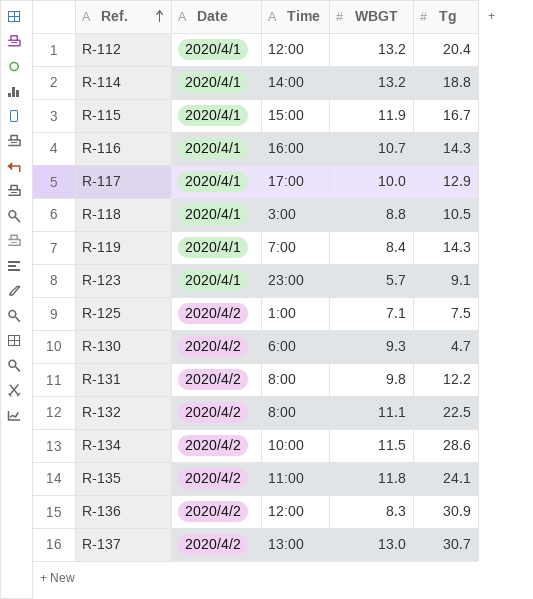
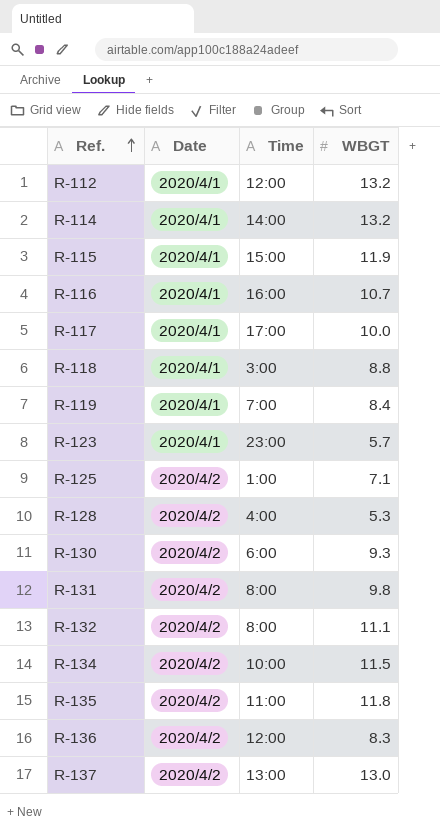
column Tg | position: 5 -> none
row R-128: none -> 2020/4/2 | 4:00 | 5.3

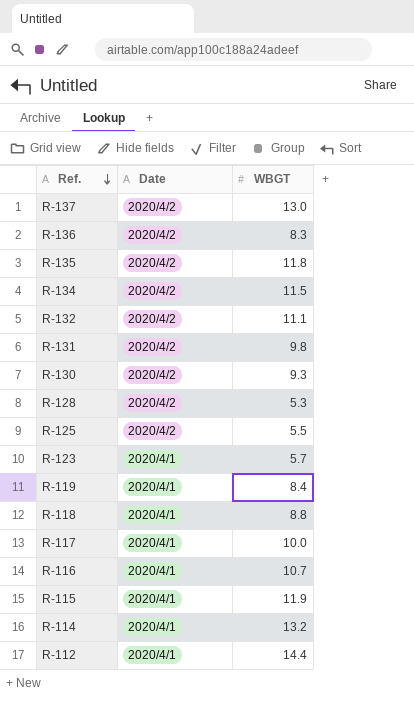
row order: Ref. ascending -> Ref. descending
column Time | position: 3 -> none
R-125 | WBGT: 7.1 -> 5.5
R-112 | WBGT: 13.2 -> 14.4

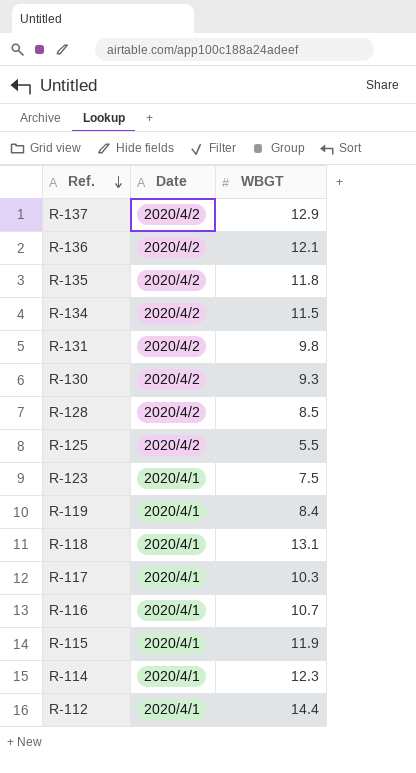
row R-132: 2020/4/2 | 11.1 -> none
R-137 | WBGT: 13.0 -> 12.9
R-136 | WBGT: 8.3 -> 12.1
R-128 | WBGT: 5.3 -> 8.5
R-123 | WBGT: 5.7 -> 7.5
R-118 | WBGT: 8.8 -> 13.1
R-117 | WBGT: 10.0 -> 10.3
R-114 | WBGT: 13.2 -> 12.3

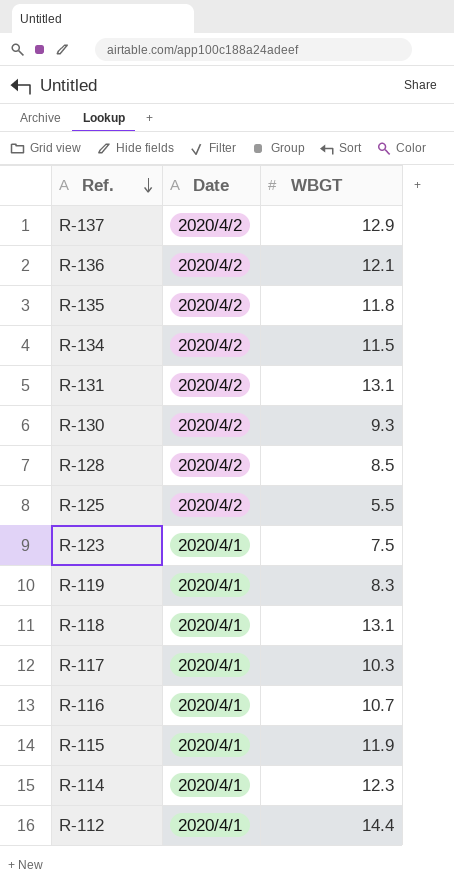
R-131 | WBGT: 9.8 -> 13.1
R-119 | WBGT: 8.4 -> 8.3

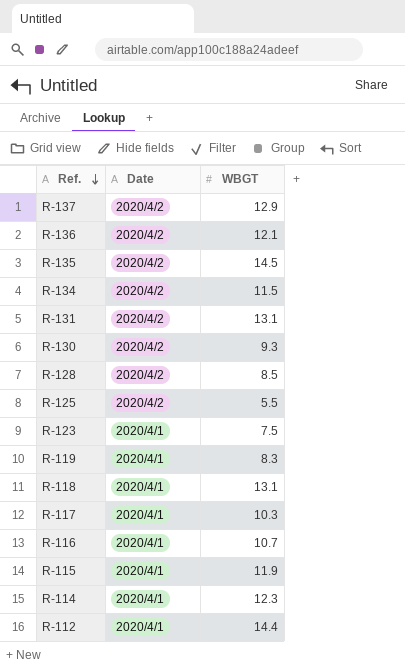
R-135 | WBGT: 11.8 -> 14.5

